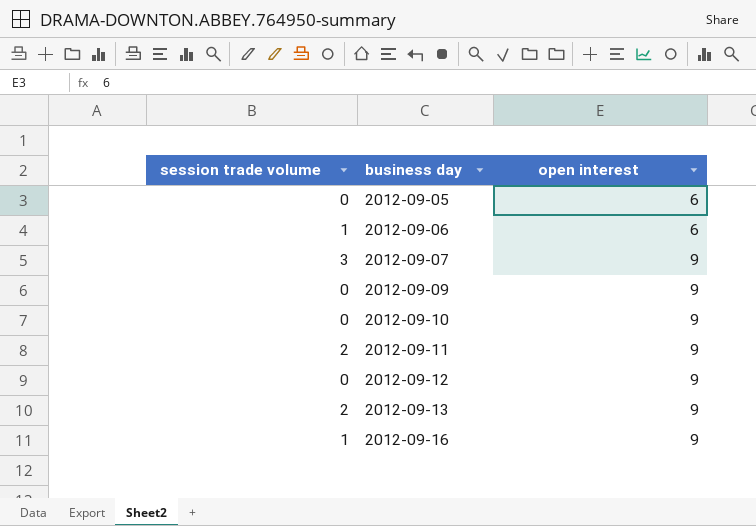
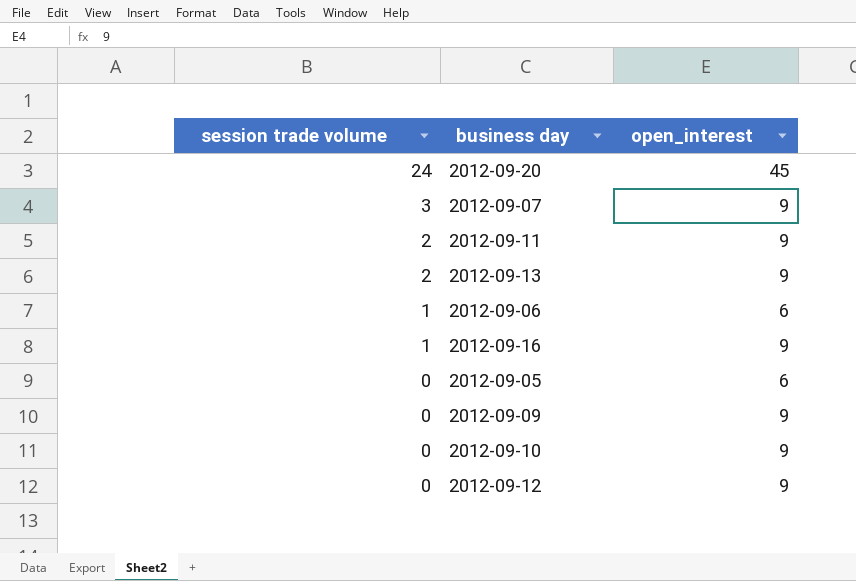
row order: business day ascending -> session trade volume descending
column name: open interest -> open_interest
row 2012-09-20: none -> 24 | 45

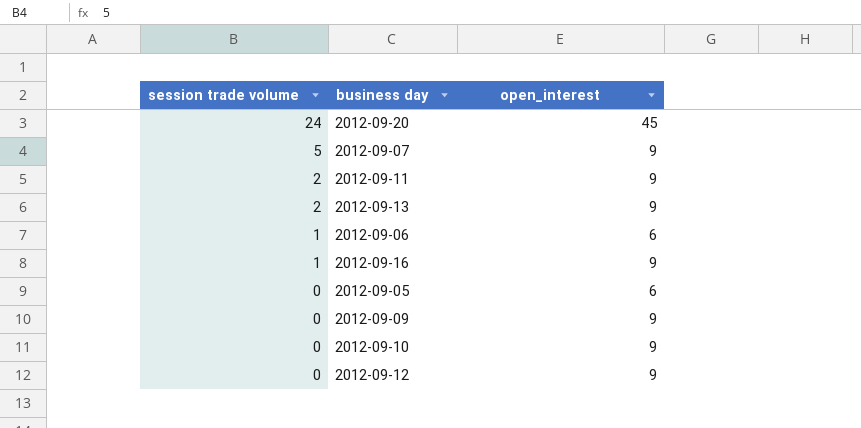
2012-09-07 | session trade volume: 3 -> 5

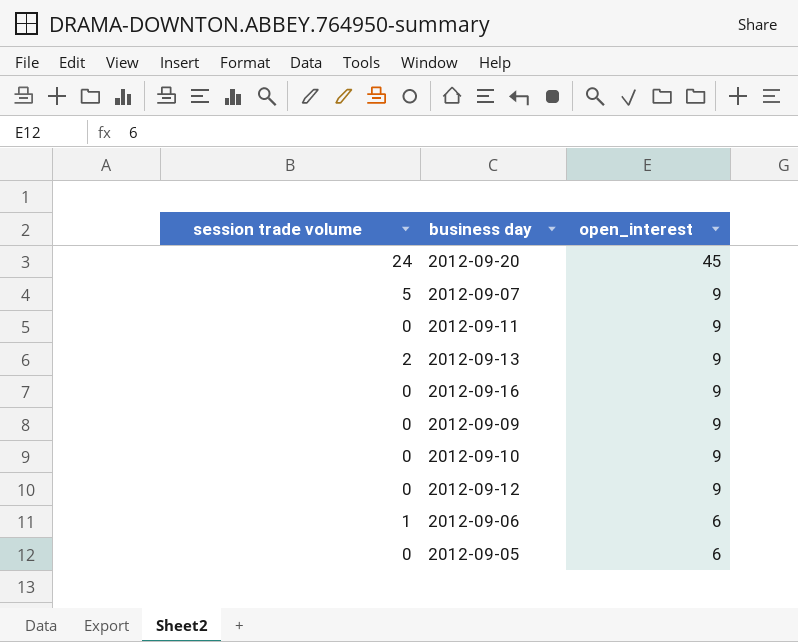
row order: session trade volume descending -> open_interest descending
2012-09-11 | session trade volume: 2 -> 0
2012-09-16 | session trade volume: 1 -> 0

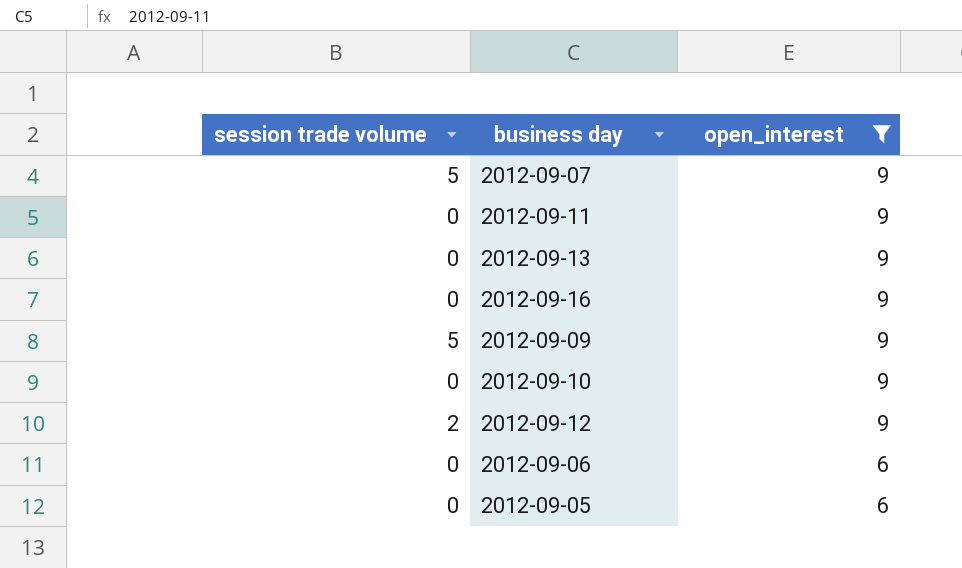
filter: none -> open_interest != 45
2012-09-13 | session trade volume: 2 -> 0
2012-09-09 | session trade volume: 0 -> 5
2012-09-12 | session trade volume: 0 -> 2
2012-09-06 | session trade volume: 1 -> 0

